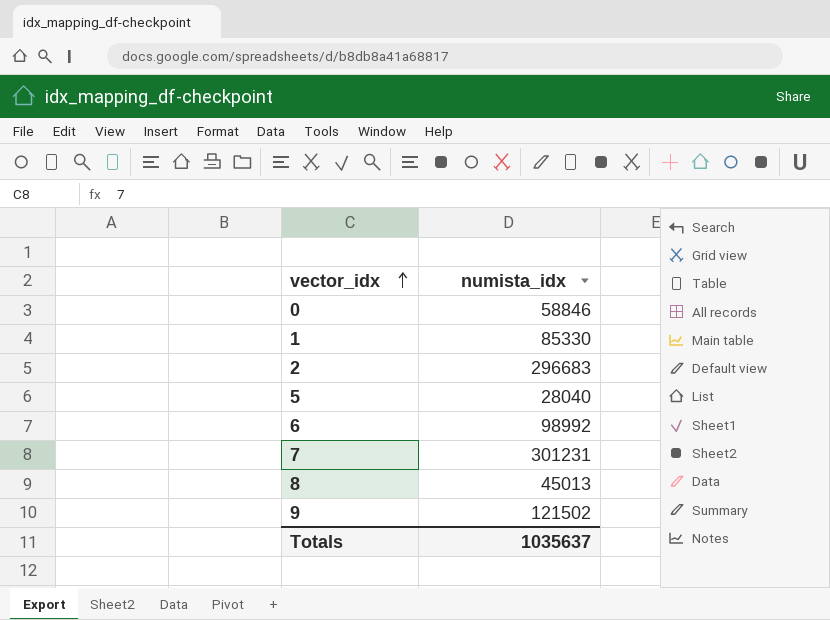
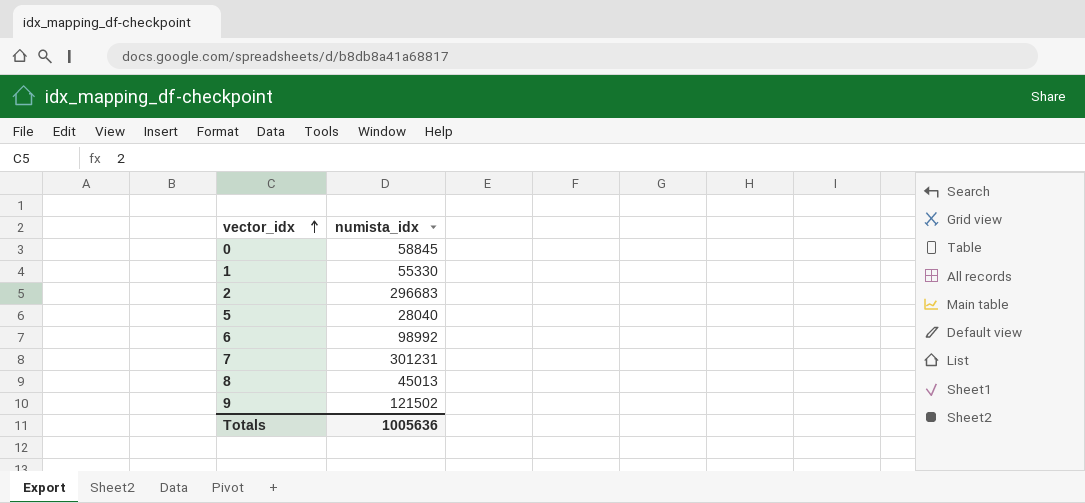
0 | numista_idx: 58846 -> 58845
1 | numista_idx: 85330 -> 55330
Totals | numista_idx: 1035637 -> 1005636

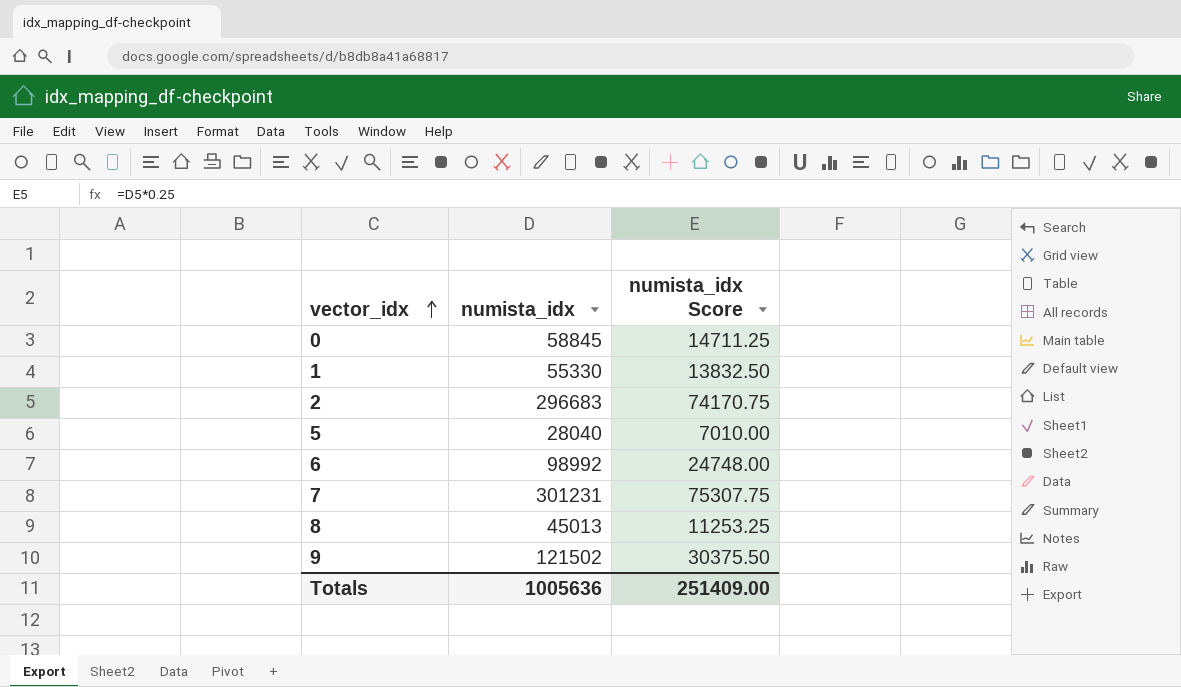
column numista_idx Score | formula: none -> [numista_idx] * 0.25

